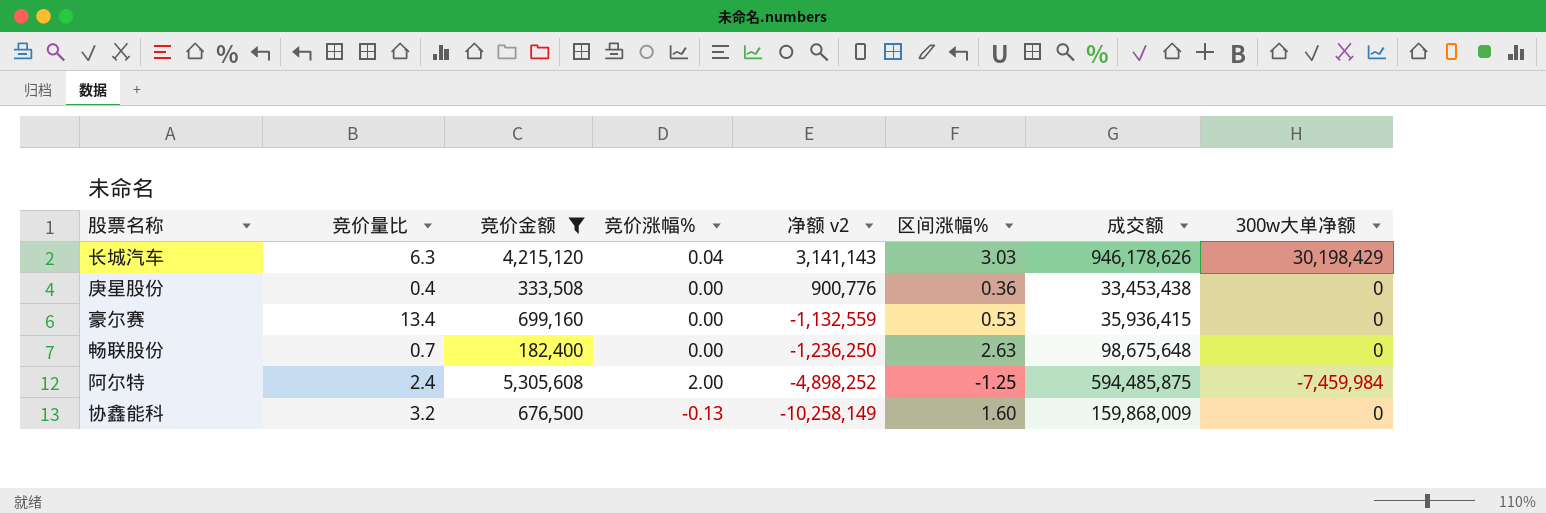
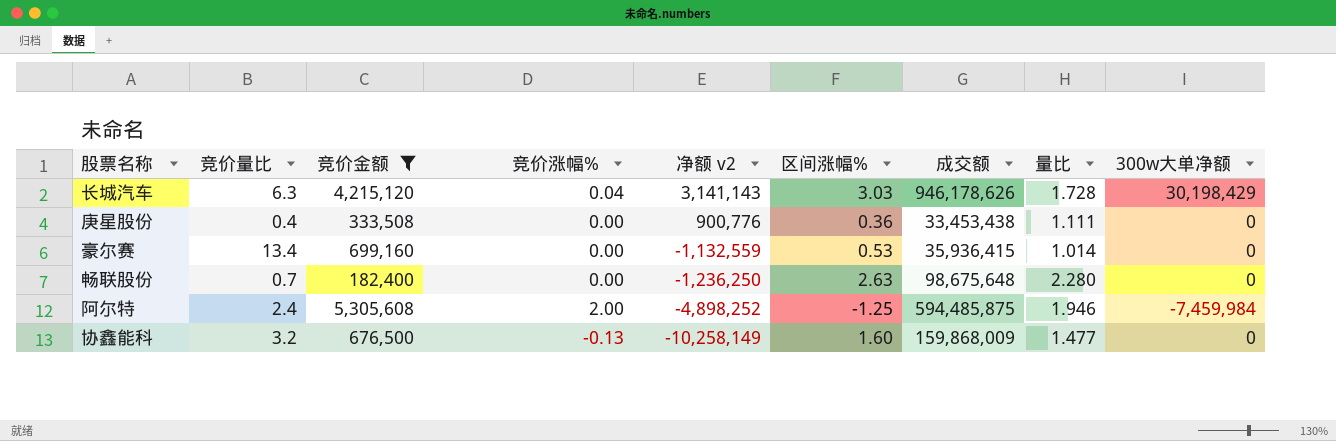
column 量比 | position: none -> 8

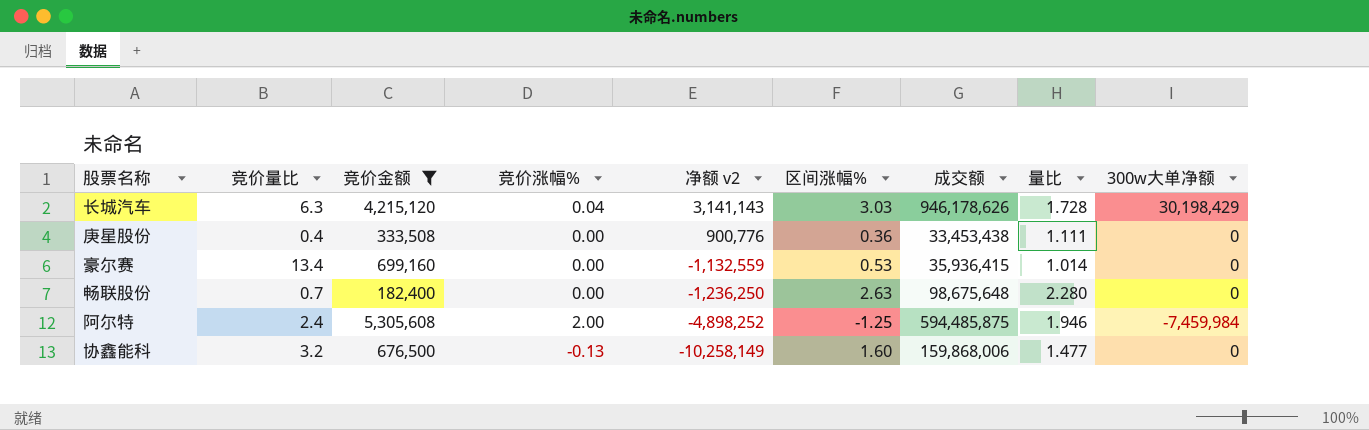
协鑫能科 | 成交额: 159,868,009 -> 159,868,006

